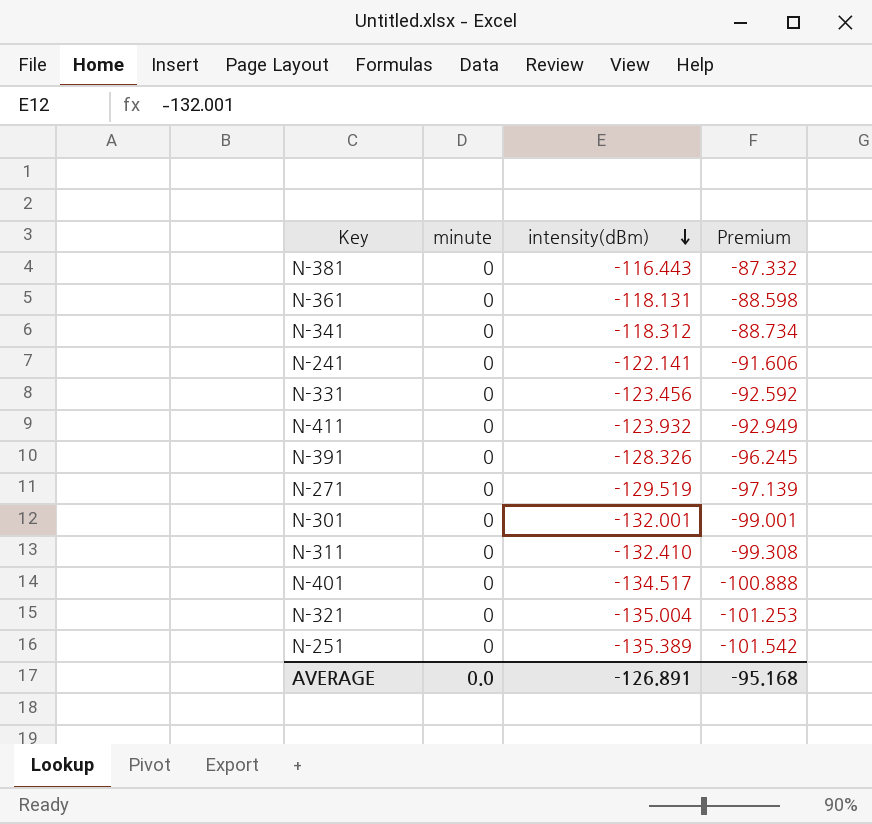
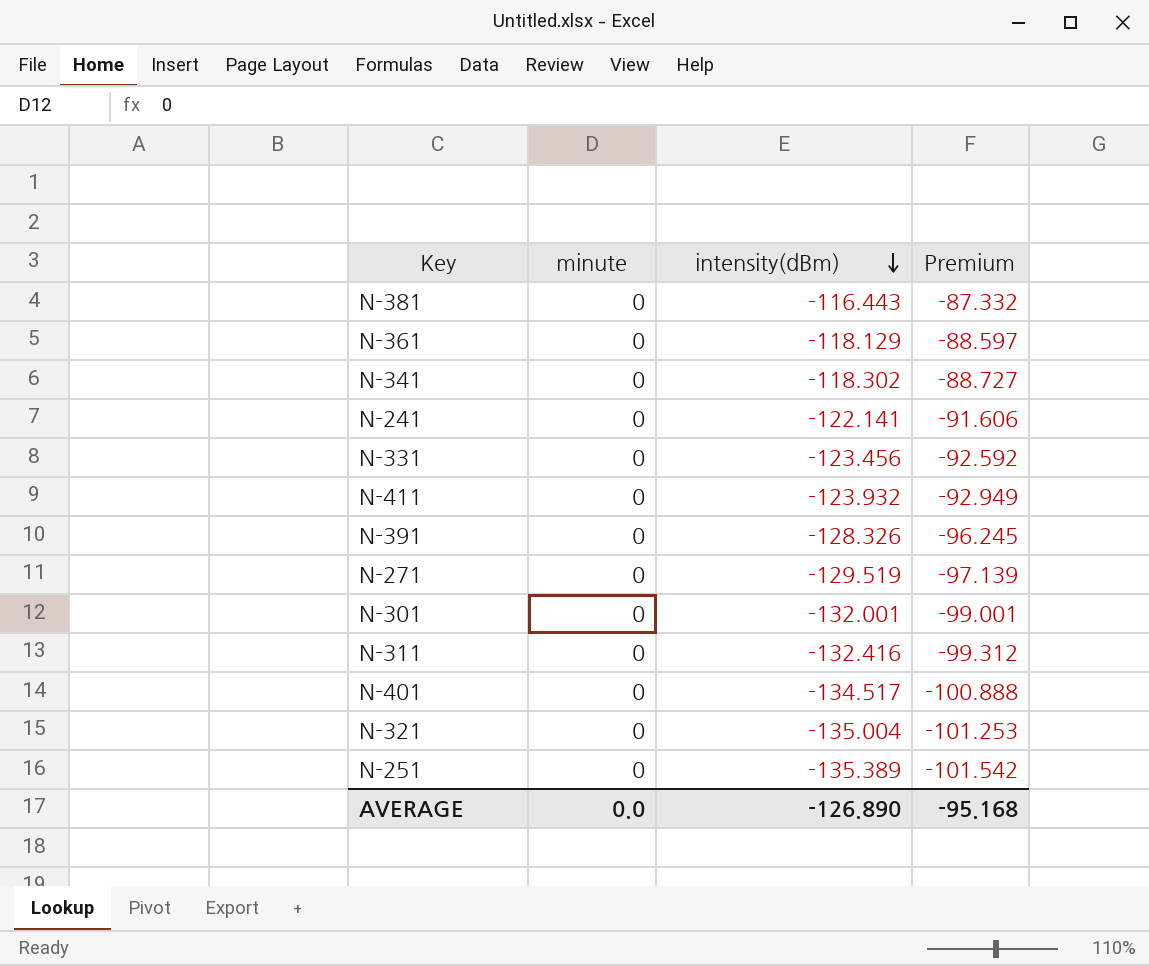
N-361 | intensity(dBm): -118.131 -> -118.129
N-361 | Premium: -88.598 -> -88.597
N-341 | intensity(dBm): -118.312 -> -118.302
N-341 | Premium: -88.734 -> -88.727
N-311 | intensity(dBm): -132.410 -> -132.416
N-311 | Premium: -99.308 -> -99.312
AVERAGE | intensity(dBm): -126.891 -> -126.890

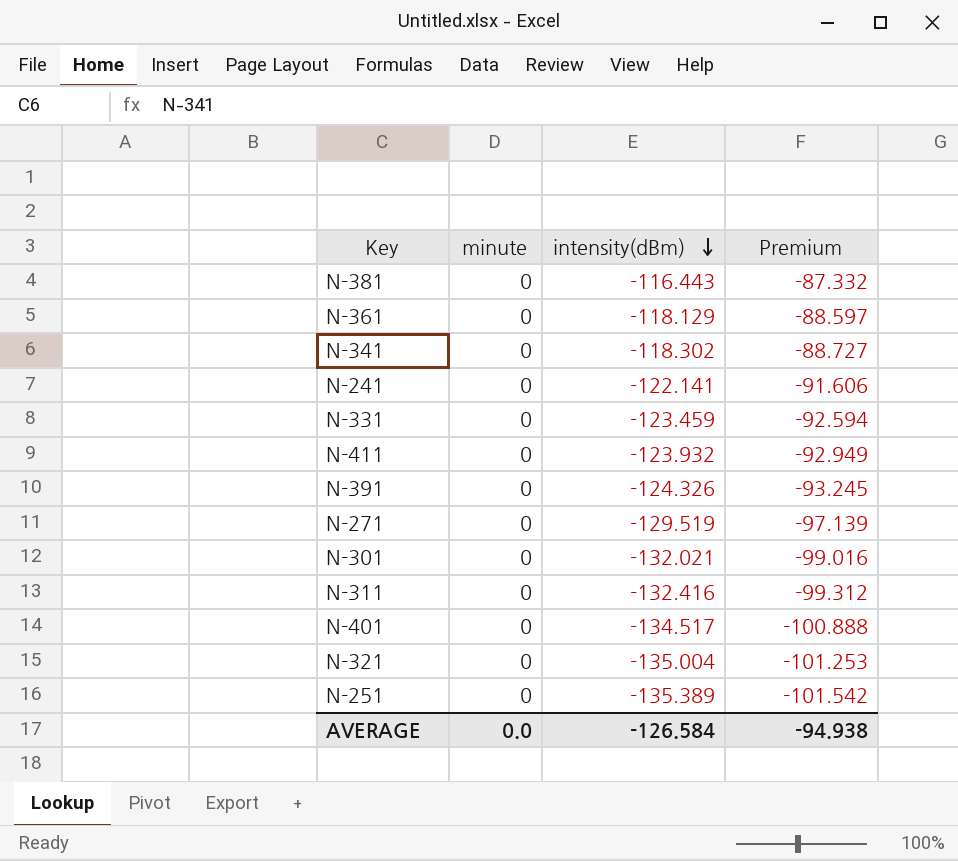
N-331 | intensity(dBm): -123.456 -> -123.459
N-331 | Premium: -92.592 -> -92.594
N-391 | intensity(dBm): -128.326 -> -124.326
N-391 | Premium: -96.245 -> -93.245
N-301 | intensity(dBm): -132.001 -> -132.021
N-301 | Premium: -99.001 -> -99.016
AVERAGE | intensity(dBm): -126.890 -> -126.584
AVERAGE | Premium: -95.168 -> -94.938

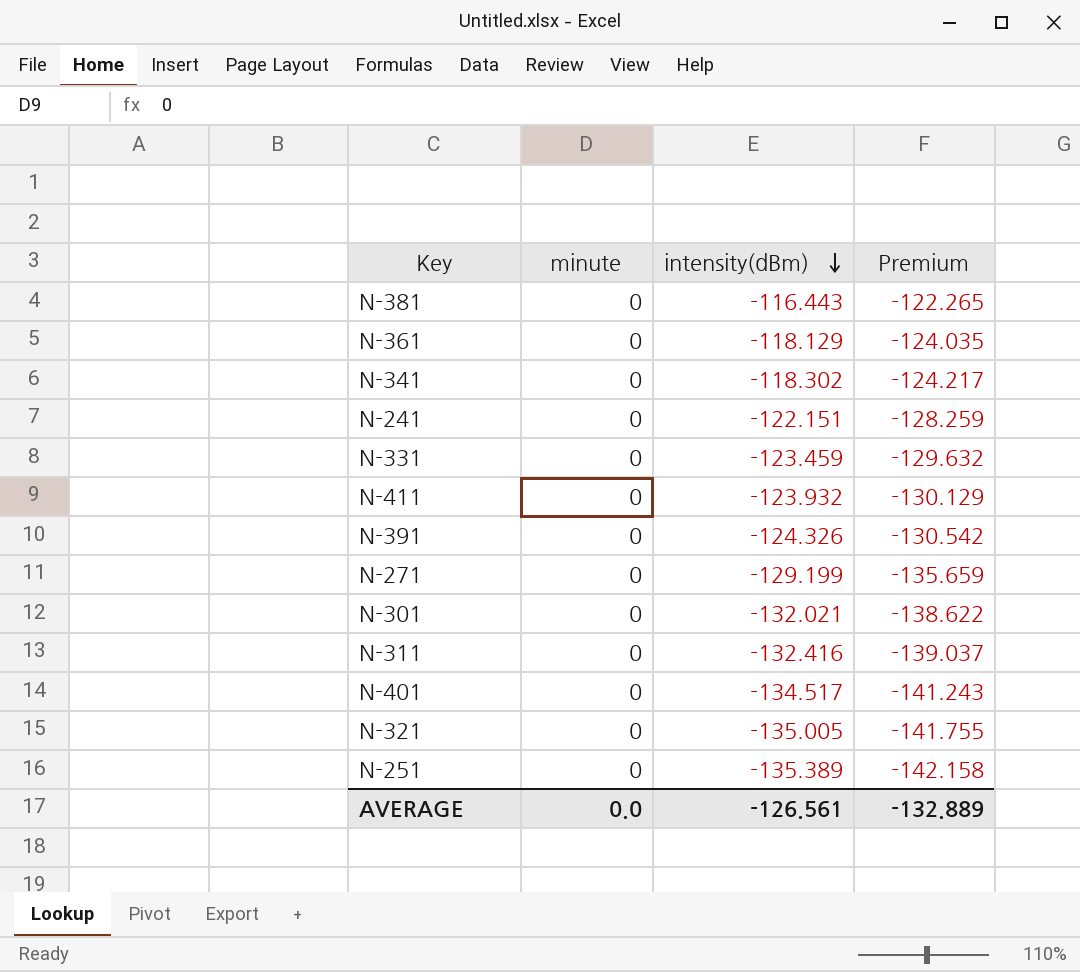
column Premium | formula: [intensity(dBm)] * 0.75 -> [intensity(dBm)] * 1.05
N-241 | intensity(dBm): -122.141 -> -122.151
N-271 | intensity(dBm): -129.519 -> -129.199
N-321 | intensity(dBm): -135.004 -> -135.005
AVERAGE | intensity(dBm): -126.584 -> -126.561
AVERAGE | Premium: -94.938 -> -132.889

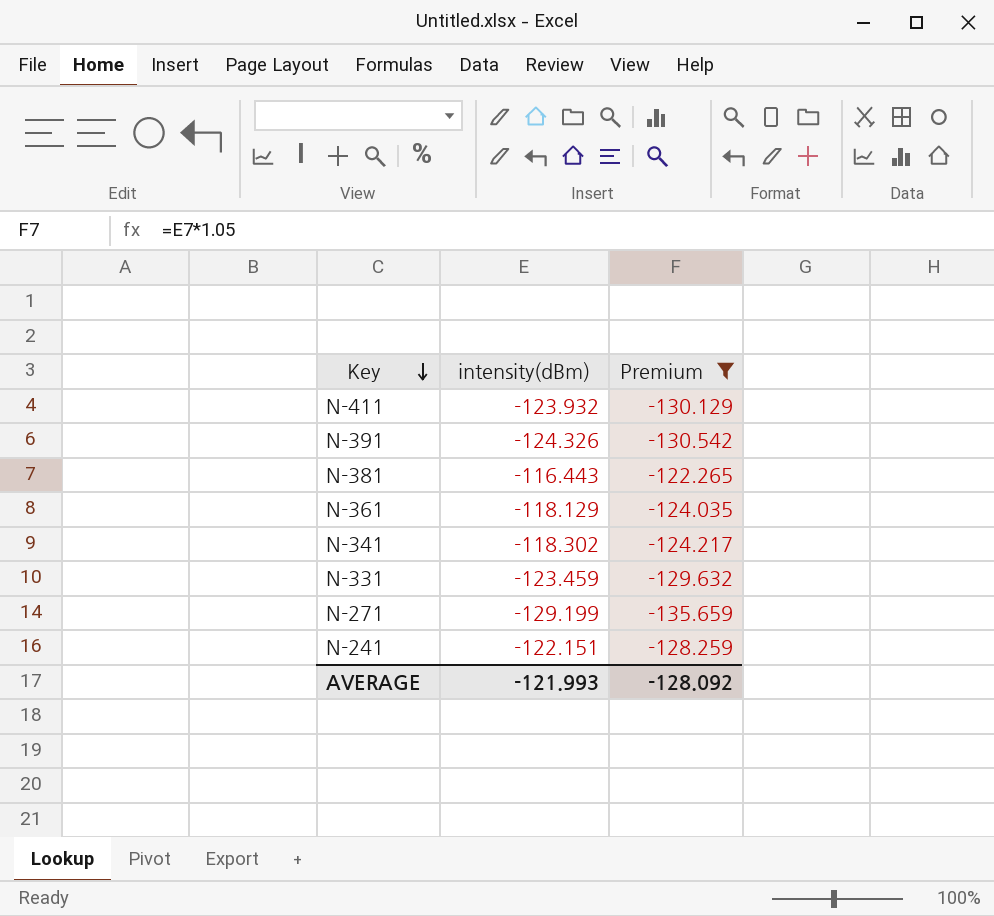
filter: none -> Premium >= -135.659
row order: intensity(dBm) descending -> Key descending
column minute | position: 2 -> none
AVERAGE | intensity(dBm): -126.561 -> -121.993
AVERAGE | Premium: -132.889 -> -128.092

